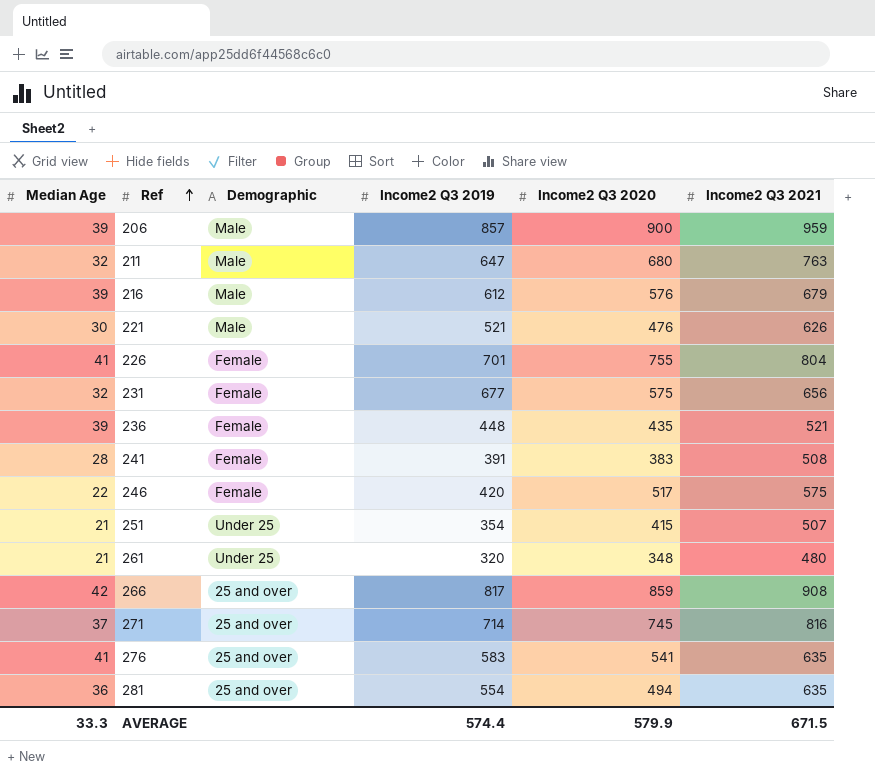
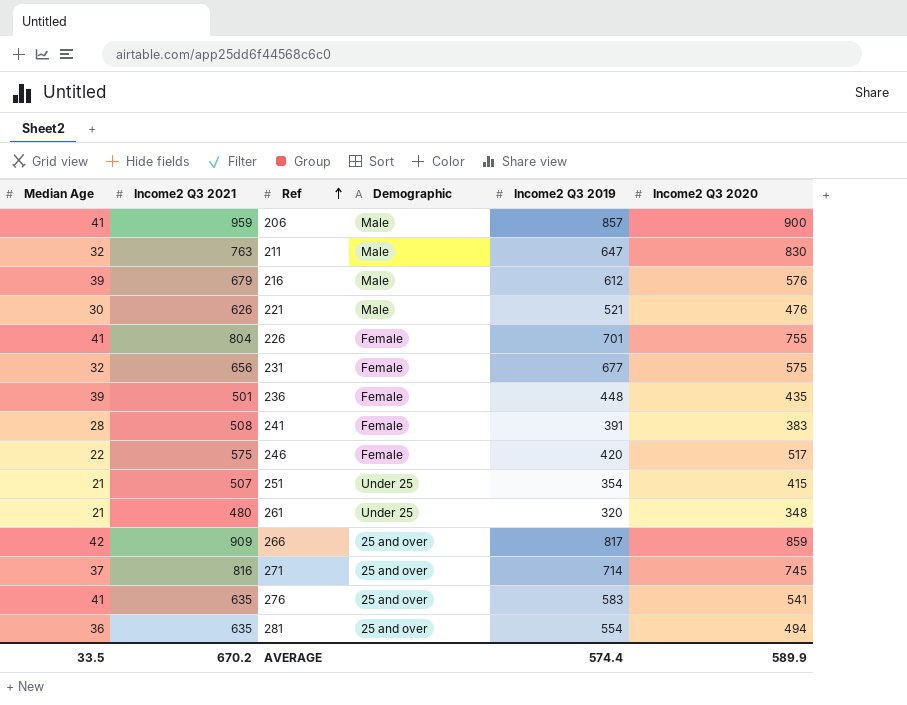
column Income2 Q3 2021 | position: 6 -> 2
206 | Median Age: 39 -> 41
211 | Income2 Q3 2020: 680 -> 830
236 | Income2 Q3 2021: 521 -> 501
266 | Income2 Q3 2021: 908 -> 909
AVERAGE | Median Age: 33.3 -> 33.5
AVERAGE | Income2 Q3 2021: 671.5 -> 670.2
AVERAGE | Income2 Q3 2020: 579.9 -> 589.9

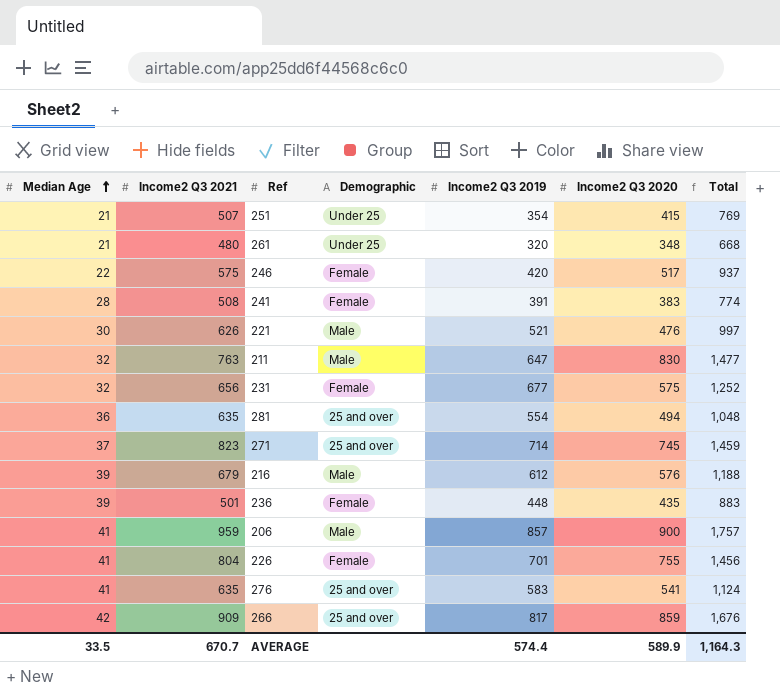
row order: Ref ascending -> Median Age ascending
column Total | formula: none -> [Income2 Q3 2019] + [Income2 Q3 2020]
271 | Income2 Q3 2021: 816 -> 823
AVERAGE | Income2 Q3 2021: 670.2 -> 670.7

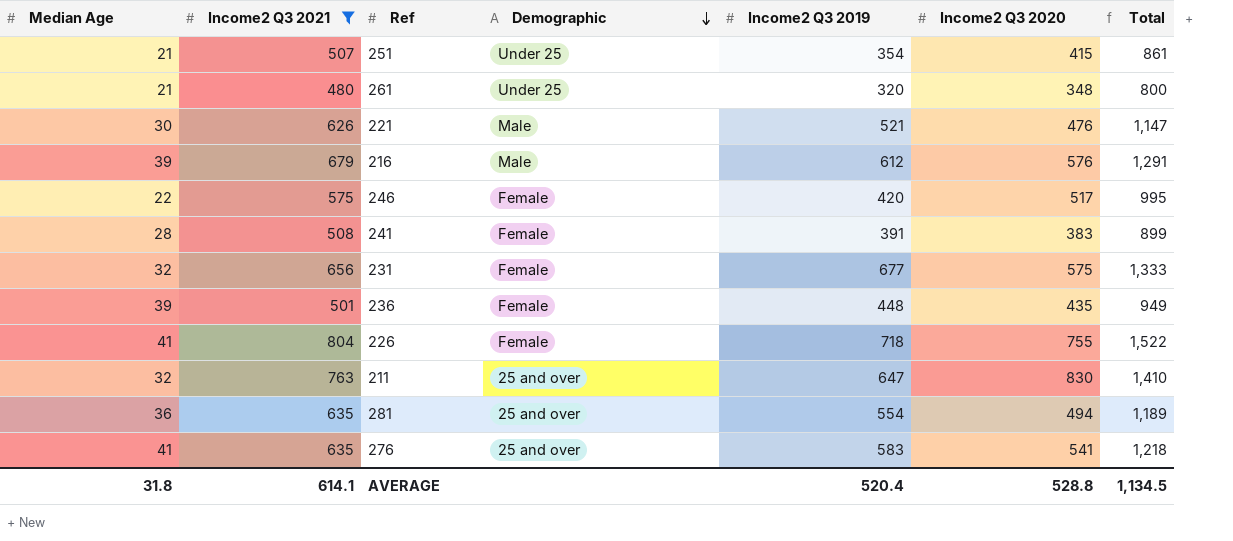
filter: none -> Income2 Q3 2021 <= 804
row order: Median Age ascending -> Demographic descending
column Total | formula: [Income2 Q3 2019] + [Income2 Q3 2020] -> [Income2 Q3 2021] + [Income2 Q3 2019]
226 | Income2 Q3 2019: 701 -> 718
211 | Demographic: Male -> 25 and over
AVERAGE | Median Age: 33.5 -> 31.8
AVERAGE | Income2 Q3 2021: 670.7 -> 614.1
AVERAGE | Income2 Q3 2019: 574.4 -> 520.4
AVERAGE | Income2 Q3 2020: 589.9 -> 528.8
AVERAGE | Total: 1,164.3 -> 1,134.5

